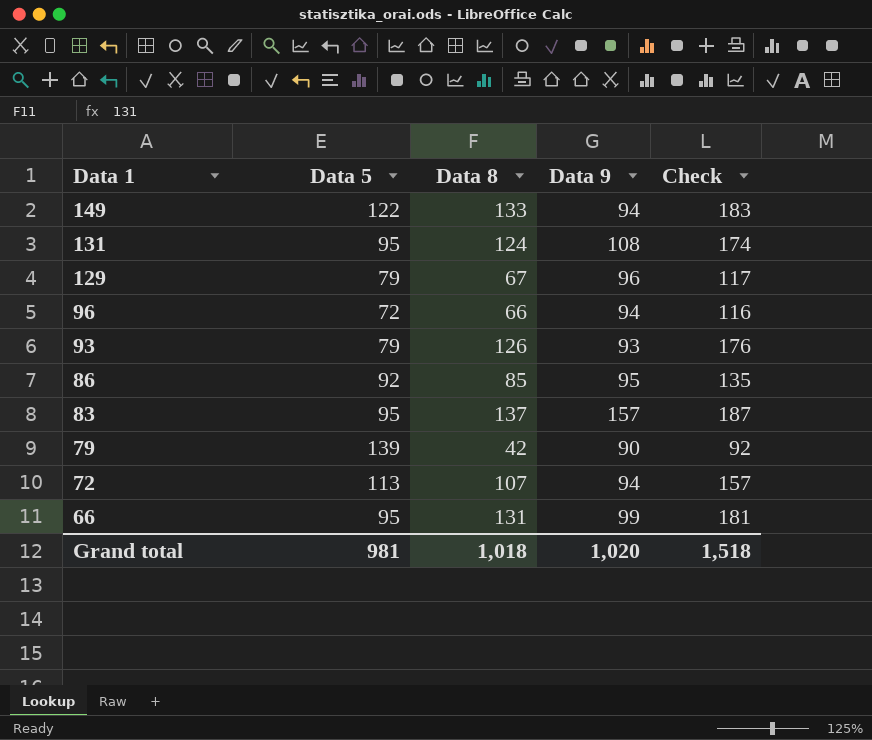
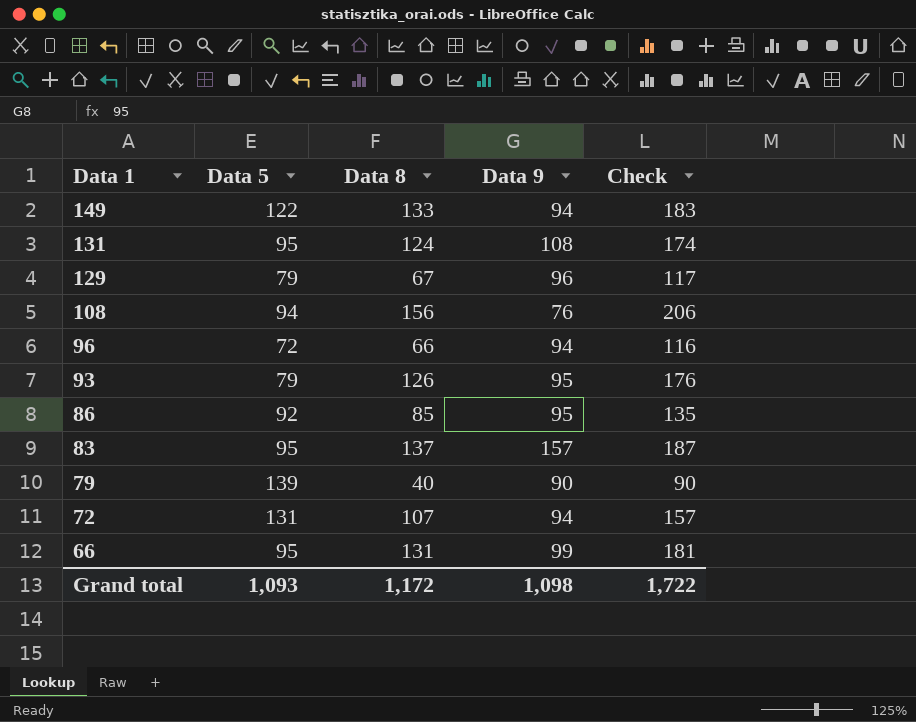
row 108: none -> 94 | 156 | 76 | 206
93 | Data 9: 93 -> 95
79 | Data 8: 42 -> 40
79 | Check: 92 -> 90
72 | Data 5: 113 -> 131
Grand total | Data 5: 981 -> 1,093
Grand total | Data 8: 1,018 -> 1,172
Grand total | Data 9: 1,020 -> 1,098
Grand total | Check: 1,518 -> 1,722

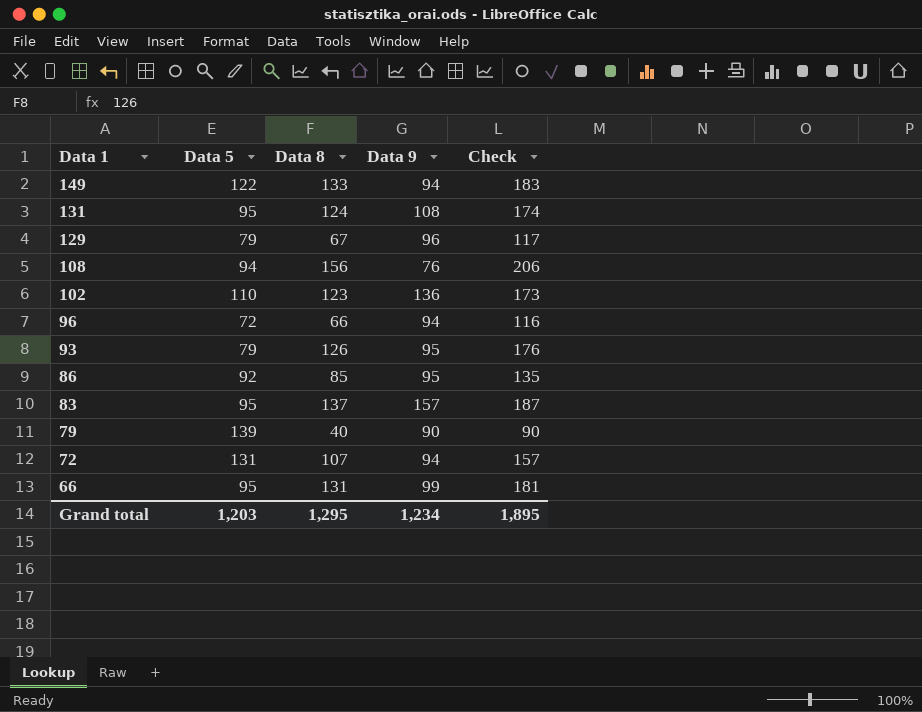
row 102: none -> 110 | 123 | 136 | 173
Grand total | Data 5: 1,093 -> 1,203
Grand total | Data 8: 1,172 -> 1,295
Grand total | Data 9: 1,098 -> 1,234
Grand total | Check: 1,722 -> 1,895

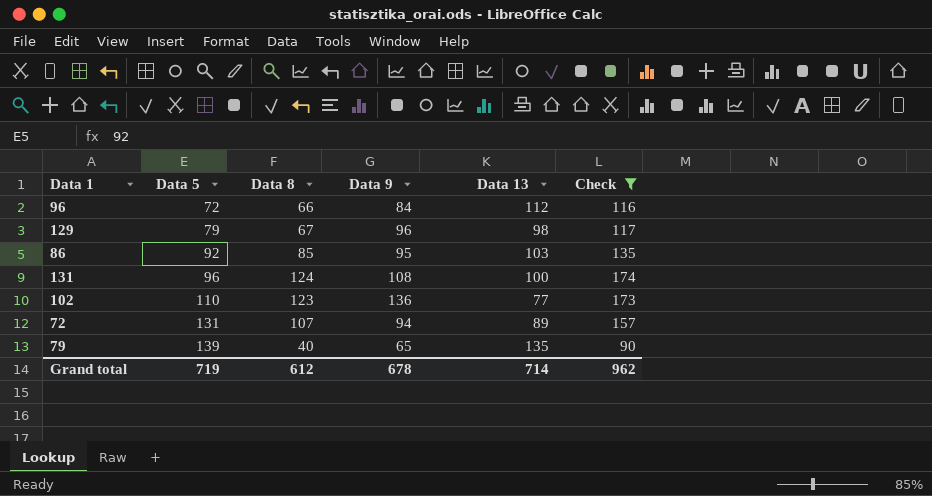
filter: none -> Check <= 174
row order: Data 1 descending -> Data 5 ascending
column Data 13 | position: none -> 5
96 | Data 9: 94 -> 84
131 | Data 5: 95 -> 96
79 | Data 9: 90 -> 65
Grand total | Data 5: 1,203 -> 719
Grand total | Data 8: 1,295 -> 612
Grand total | Data 9: 1,234 -> 678
Grand total | Check: 1,895 -> 962

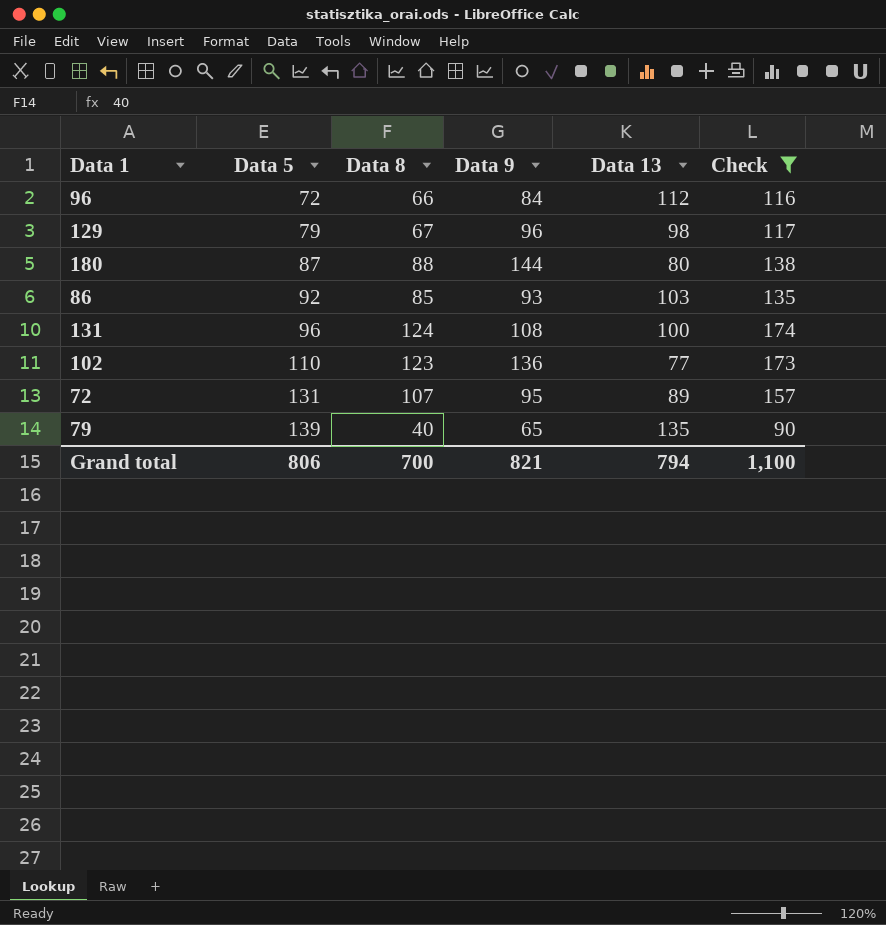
row 180: none -> 87 | 88 | 144 | 80 | 138
86 | Data 9: 95 -> 93
72 | Data 9: 94 -> 95
Grand total | Data 5: 719 -> 806
Grand total | Data 8: 612 -> 700
Grand total | Data 9: 678 -> 821
Grand total | Data 13: 714 -> 794
Grand total | Check: 962 -> 1,100

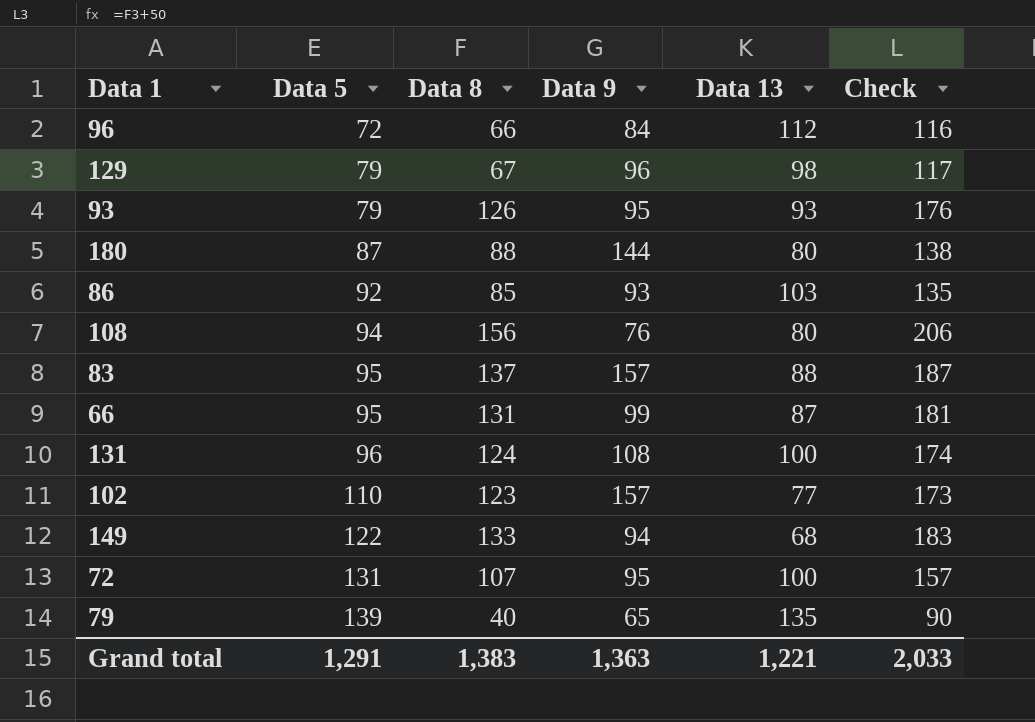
filter: Check <= 174 -> none
102 | Data 9: 136 -> 157
72 | Data 13: 89 -> 100
Grand total | Data 5: 806 -> 1,291
Grand total | Data 8: 700 -> 1,383
Grand total | Data 9: 821 -> 1,363
Grand total | Data 13: 794 -> 1,221
Grand total | Check: 1,100 -> 2,033

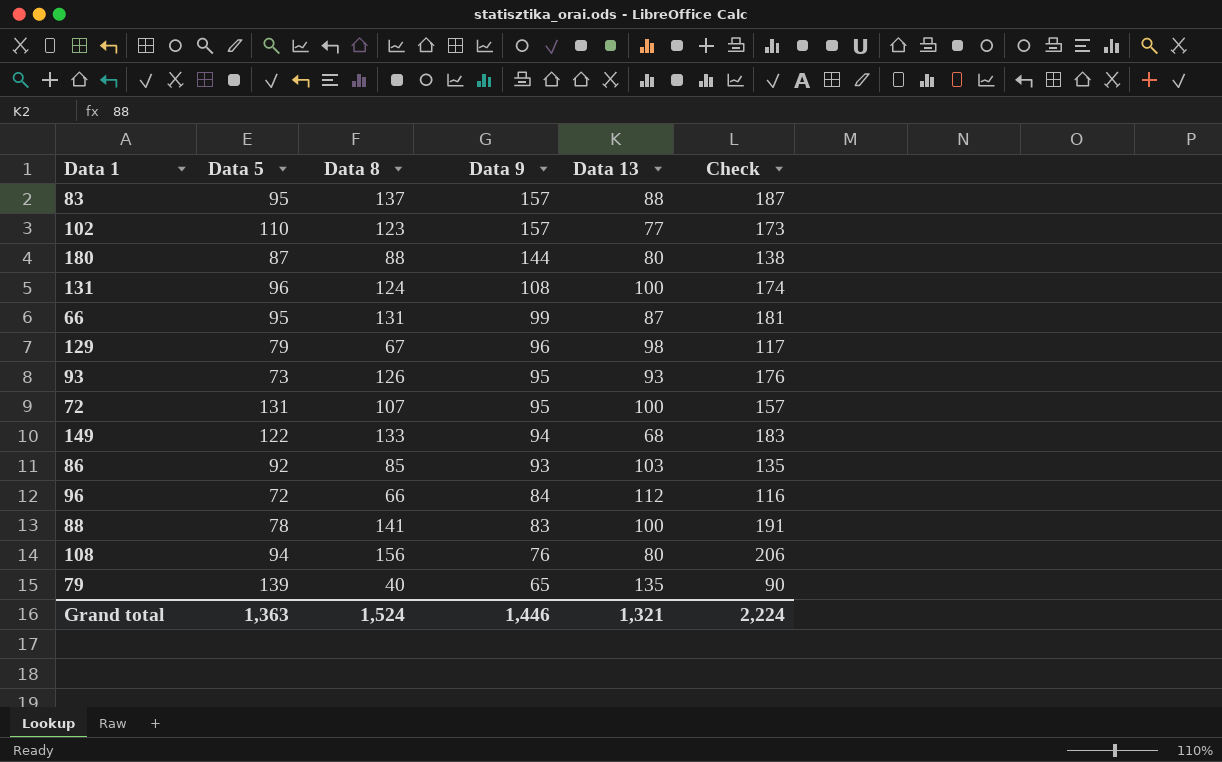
row order: Data 5 ascending -> Data 9 descending
93 | Data 5: 79 -> 73
row 88: none -> 78 | 141 | 83 | 100 | 191
Grand total | Data 5: 1,291 -> 1,363
Grand total | Data 8: 1,383 -> 1,524
Grand total | Data 9: 1,363 -> 1,446
Grand total | Data 13: 1,221 -> 1,321
Grand total | Check: 2,033 -> 2,224

